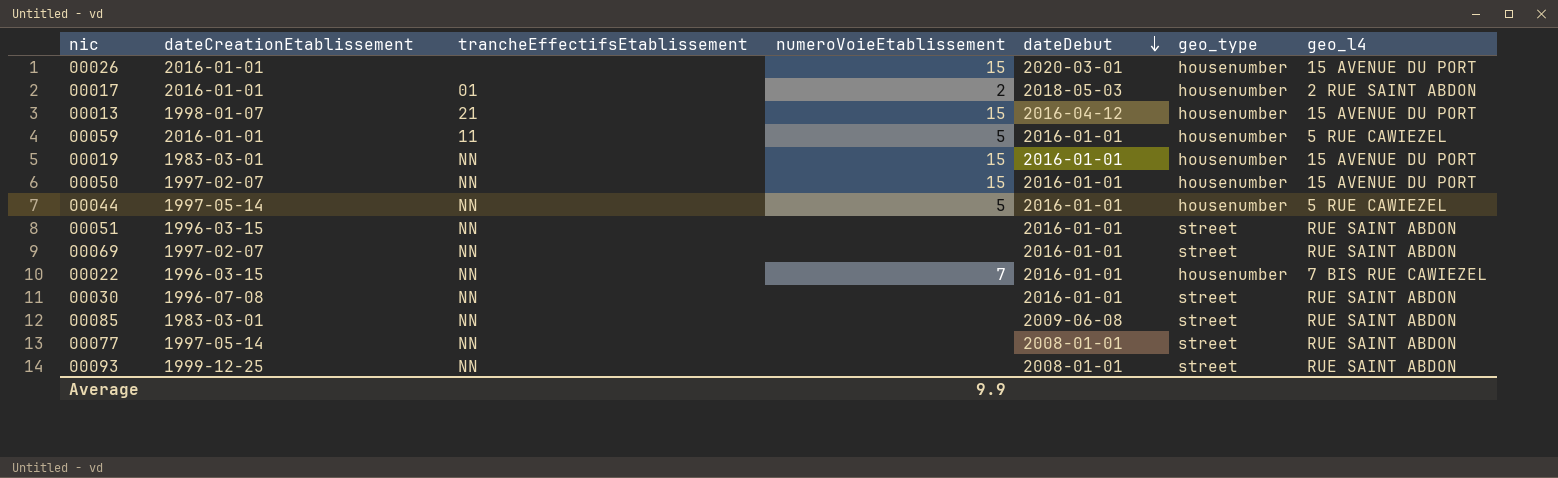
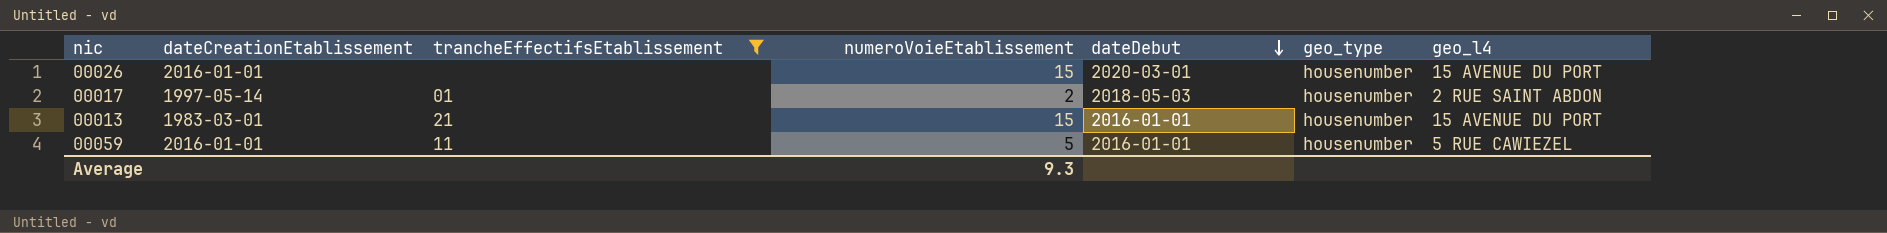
filter: none -> trancheEffectifsEtablissement != NN
00017 | dateCreationEtablissement: 2016-01-01 -> 1997-05-14
00013 | dateCreationEtablissement: 1998-01-07 -> 1983-03-01
00013 | dateDebut: 2016-04-12 -> 2016-01-01
Average | numeroVoieEtablissement: 9.9 -> 9.3

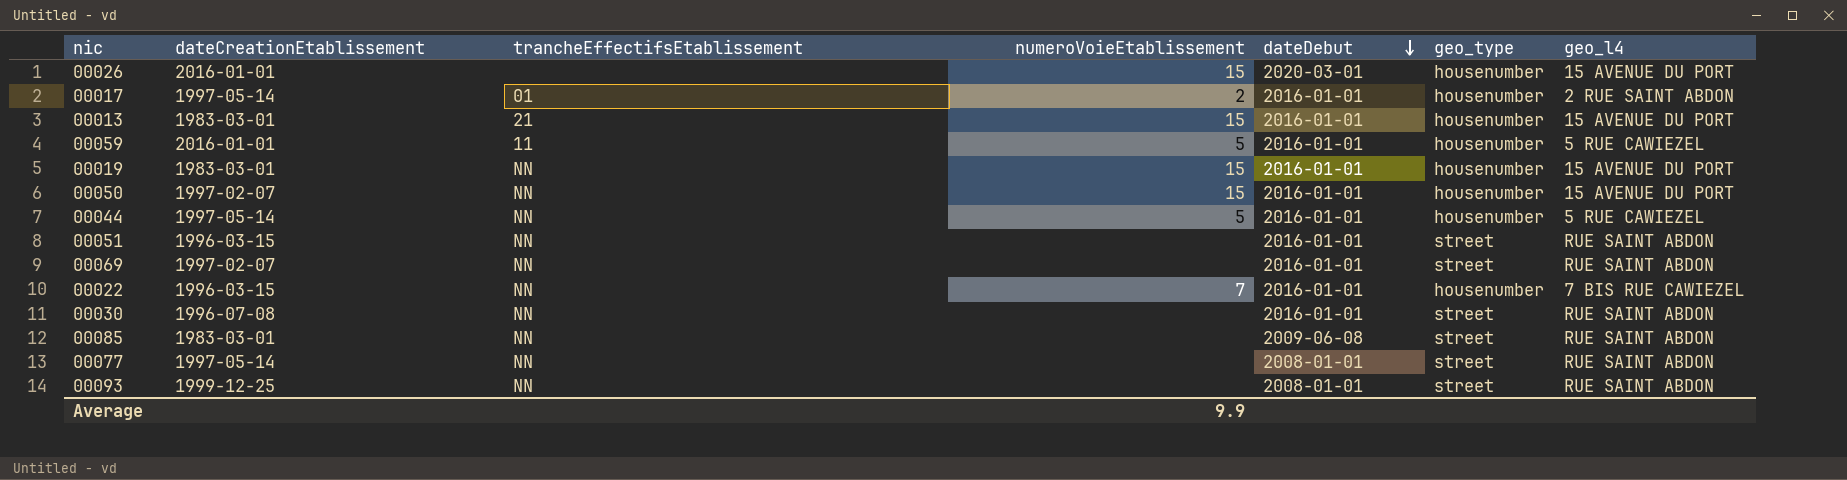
filter: trancheEffectifsEtablissement != NN -> none
00017 | dateDebut: 2018-05-03 -> 2016-01-01
Average | numeroVoieEtablissement: 9.3 -> 9.9

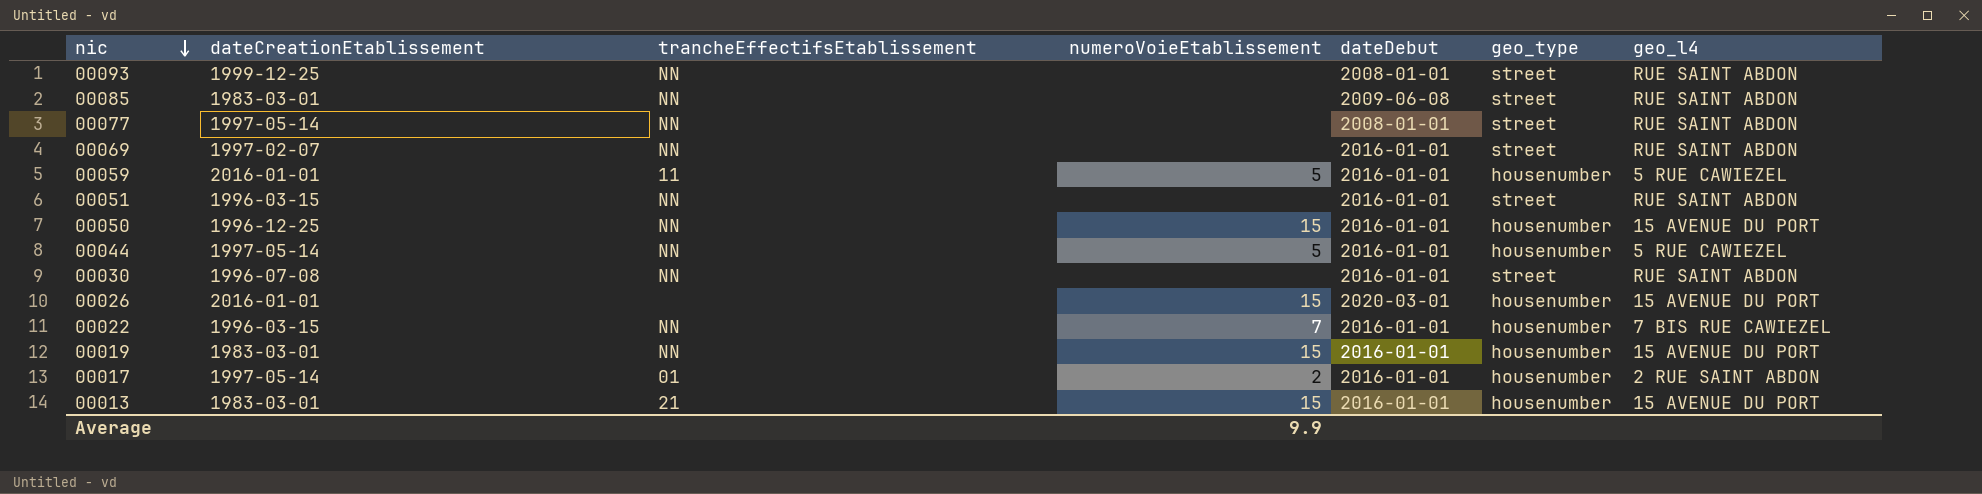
row order: dateDebut descending -> nic descending
00050 | dateCreationEtablissement: 1997-02-07 -> 1996-12-25

